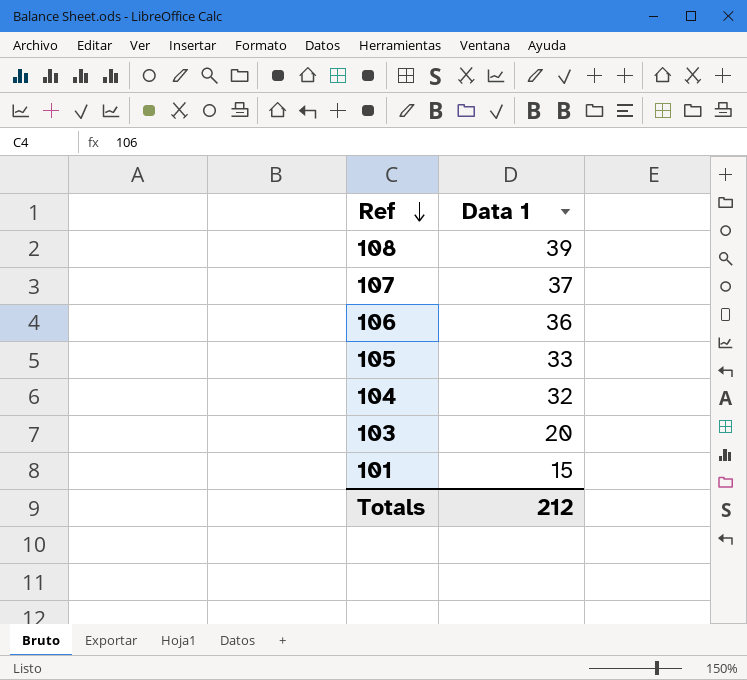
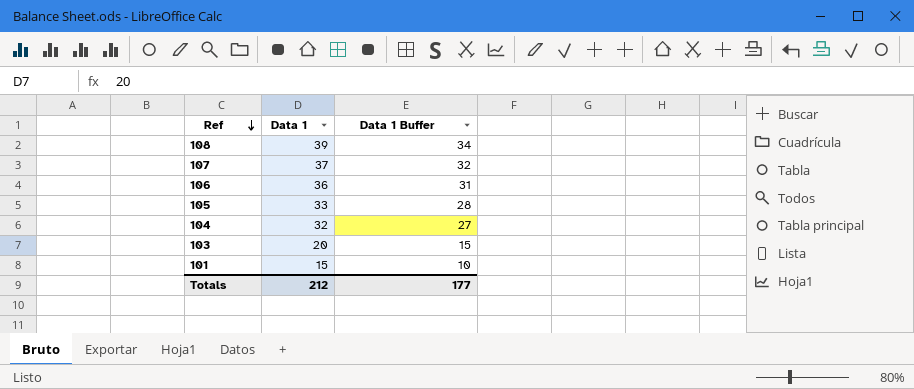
column Data 1 Buffer | formula: none -> [Data 1] - 5

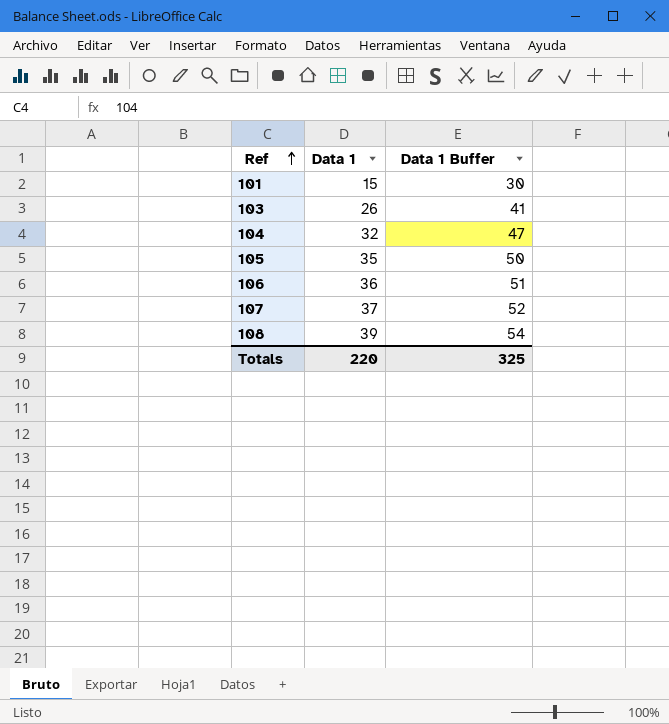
row order: Ref descending -> Ref ascending
column Data 1 Buffer | formula: [Data 1] - 5 -> [Data 1] + 15
103 | Data 1: 20 -> 26
105 | Data 1: 33 -> 35
Totals | Data 1: 212 -> 220
Totals | Data 1 Buffer: 177 -> 325

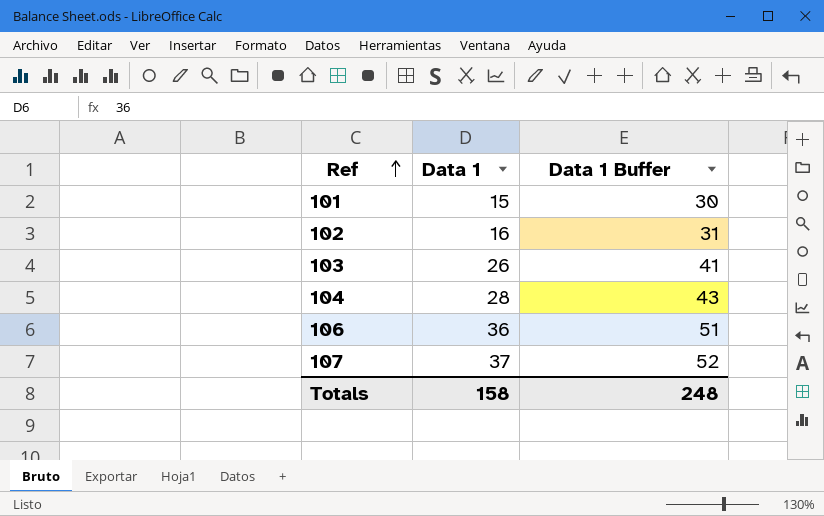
row 105: 35 | 50 -> none
row 108: 39 | 54 -> none
row 102: none -> 16 | 31
104 | Data 1: 32 -> 28
104 | Data 1 Buffer: 47 -> 43
Totals | Data 1: 220 -> 158
Totals | Data 1 Buffer: 325 -> 248

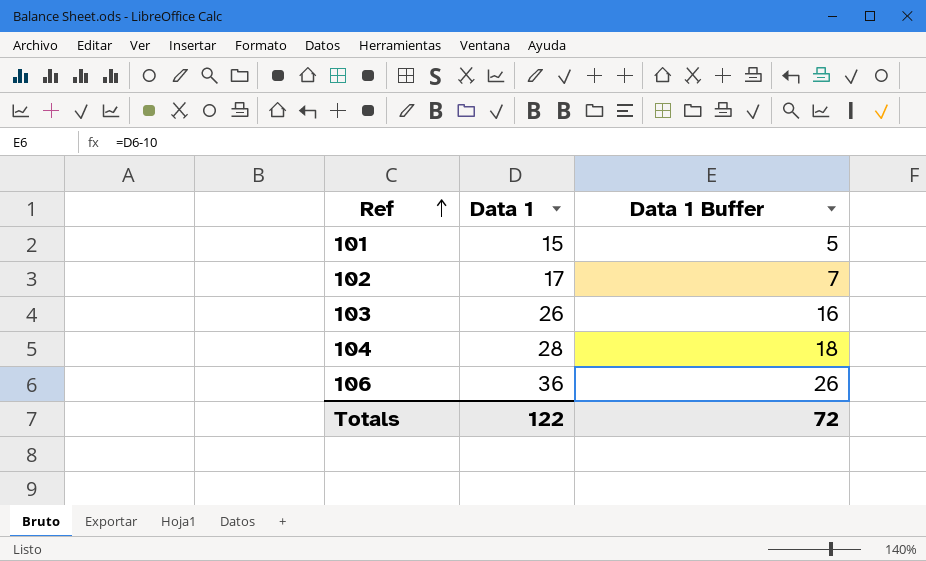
column Data 1 Buffer | formula: [Data 1] + 15 -> [Data 1] - 10
row 107: 37 | 52 -> none
102 | Data 1: 16 -> 17
Totals | Data 1: 158 -> 122
Totals | Data 1 Buffer: 248 -> 72

